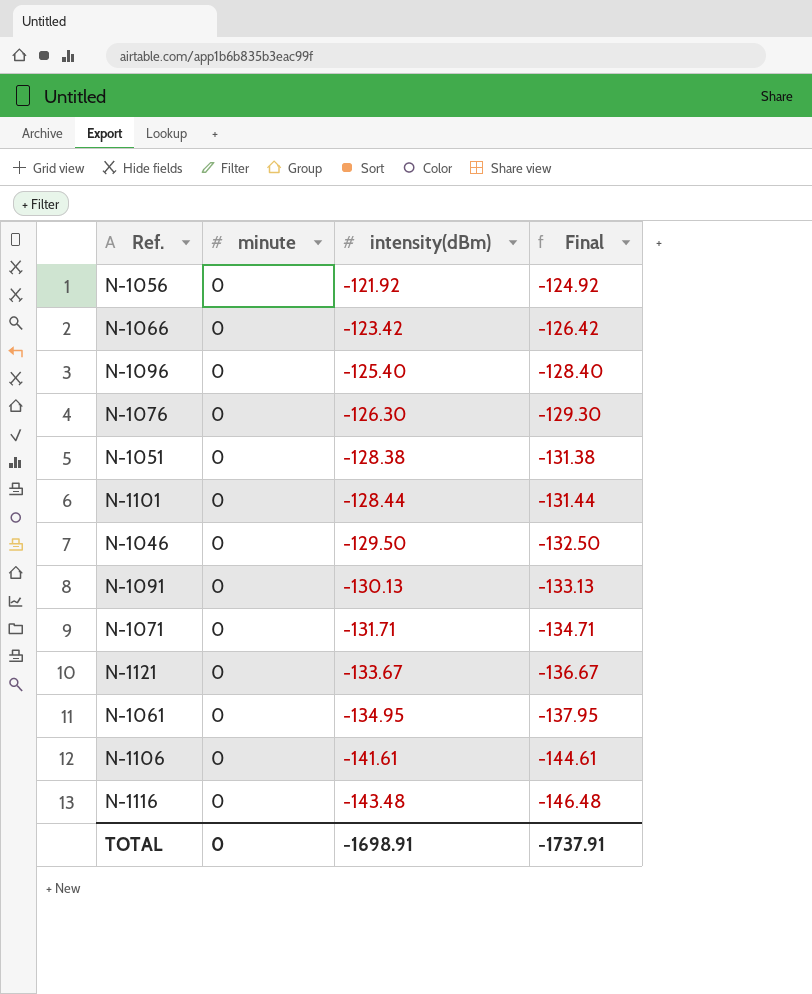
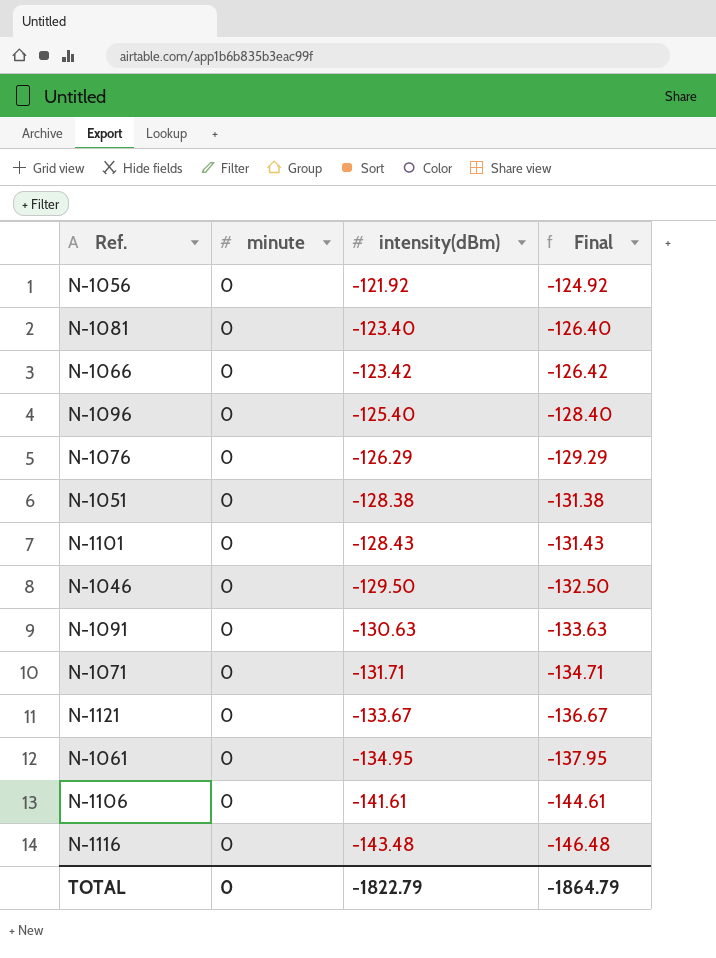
row N-1081: none -> 0 | -123.40 | -126.40
N-1076 | intensity(dBm): -126.30 -> -126.29
N-1076 | Final: -129.30 -> -129.29
N-1101 | intensity(dBm): -128.44 -> -128.43
N-1101 | Final: -131.44 -> -131.43
N-1091 | intensity(dBm): -130.13 -> -130.63
N-1091 | Final: -133.13 -> -133.63
TOTAL | intensity(dBm): -1698.91 -> -1822.79
TOTAL | Final: -1737.91 -> -1864.79

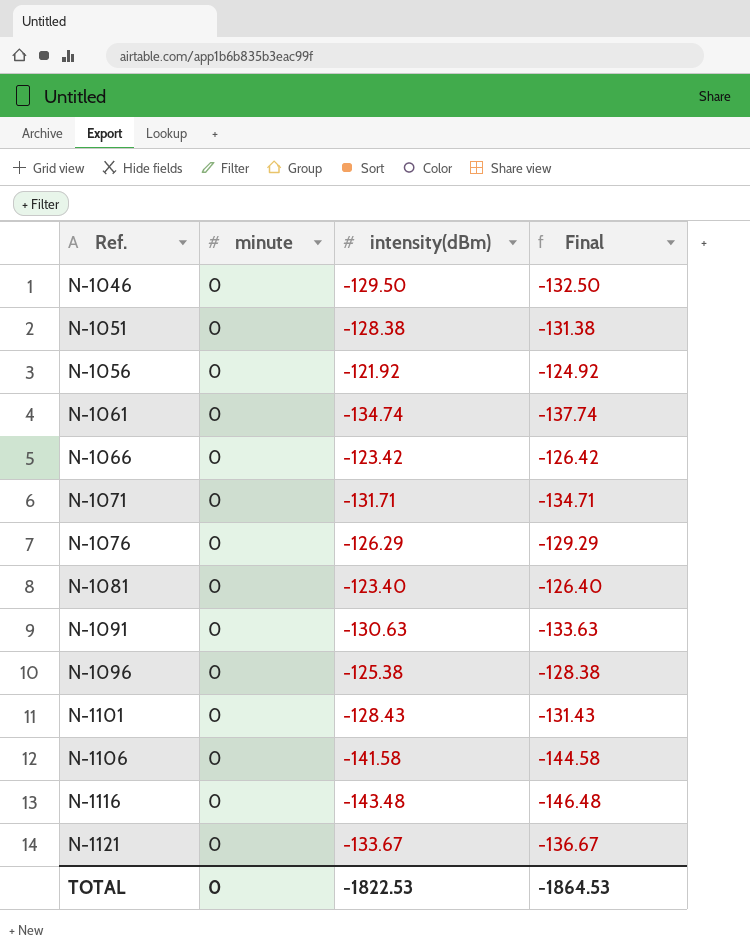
row order: intensity(dBm) descending -> Ref. ascending
N-1061 | intensity(dBm): -134.95 -> -134.74
N-1061 | Final: -137.95 -> -137.74
N-1096 | intensity(dBm): -125.40 -> -125.38
N-1096 | Final: -128.40 -> -128.38
N-1106 | intensity(dBm): -141.61 -> -141.58
N-1106 | Final: -144.61 -> -144.58
TOTAL | intensity(dBm): -1822.79 -> -1822.53
TOTAL | Final: -1864.79 -> -1864.53

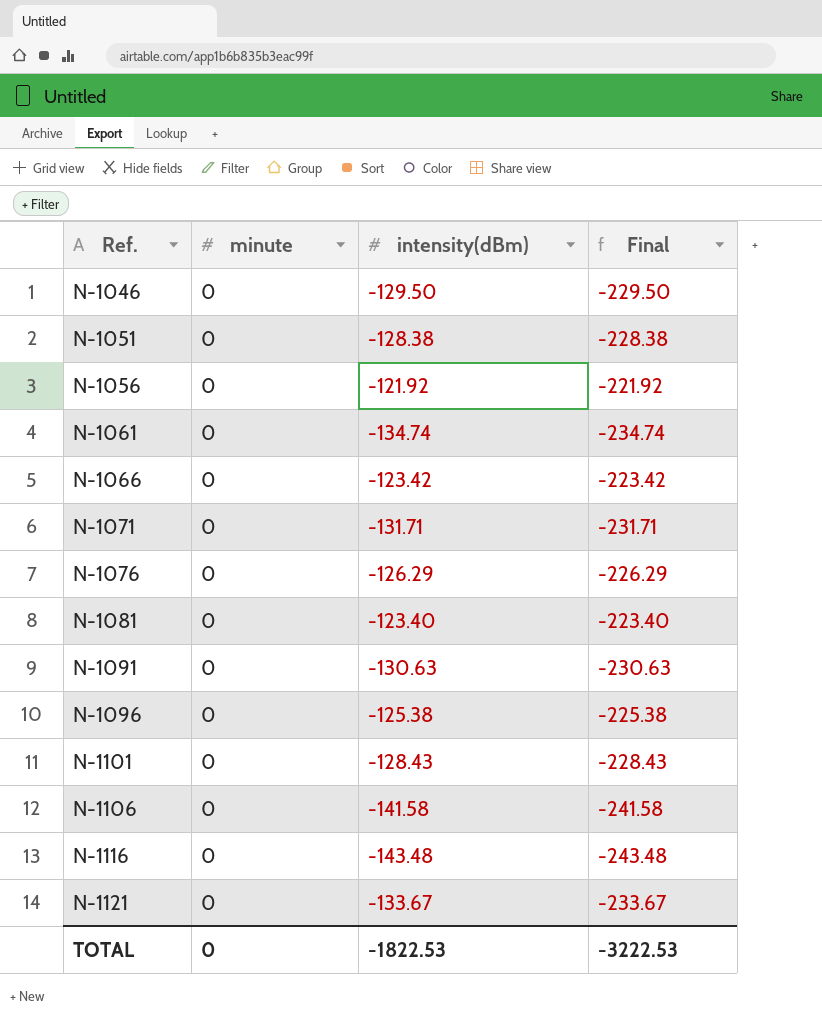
column Final | formula: [intensity(dBm)] - 3 -> [intensity(dBm)] - 100
TOTAL | Final: -1864.53 -> -3222.53

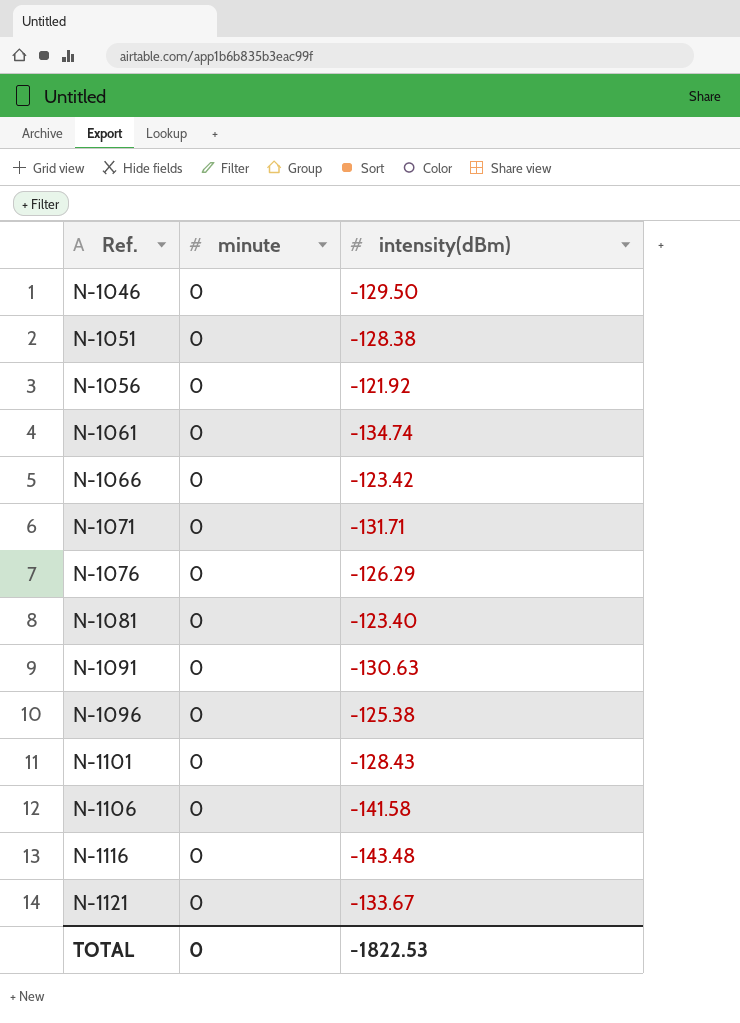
column Final | formula: [intensity(dBm)] - 100 -> none

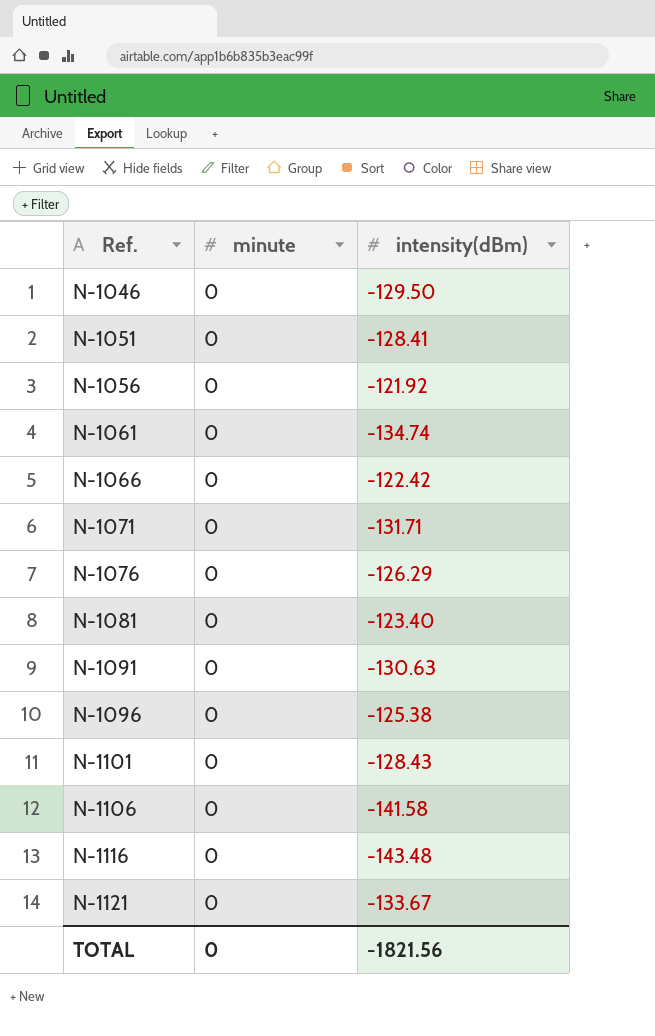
N-1051 | intensity(dBm): -128.38 -> -128.41
N-1066 | intensity(dBm): -123.42 -> -122.42
TOTAL | intensity(dBm): -1822.53 -> -1821.56

